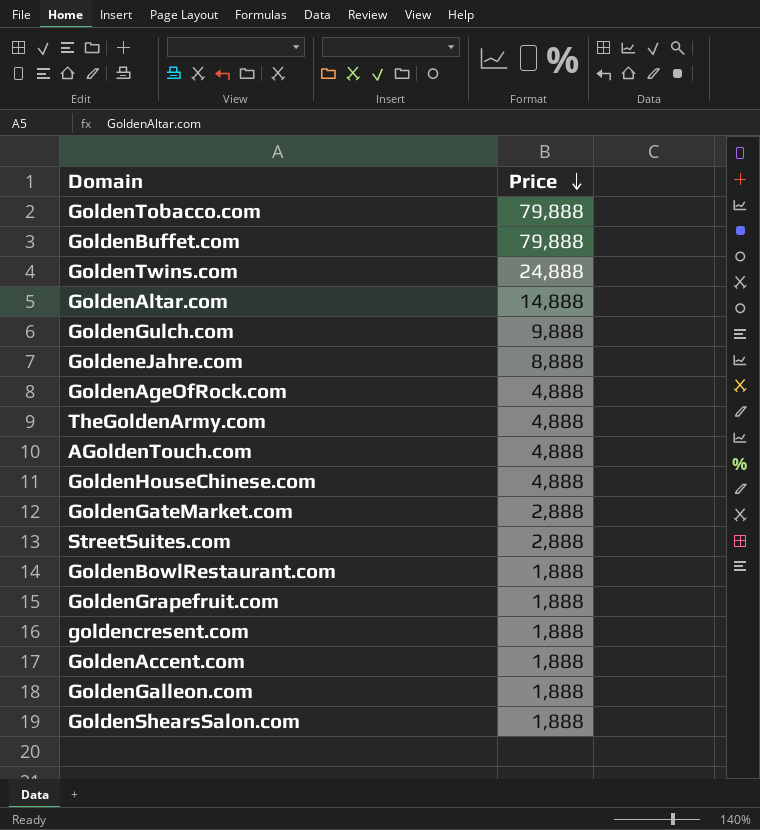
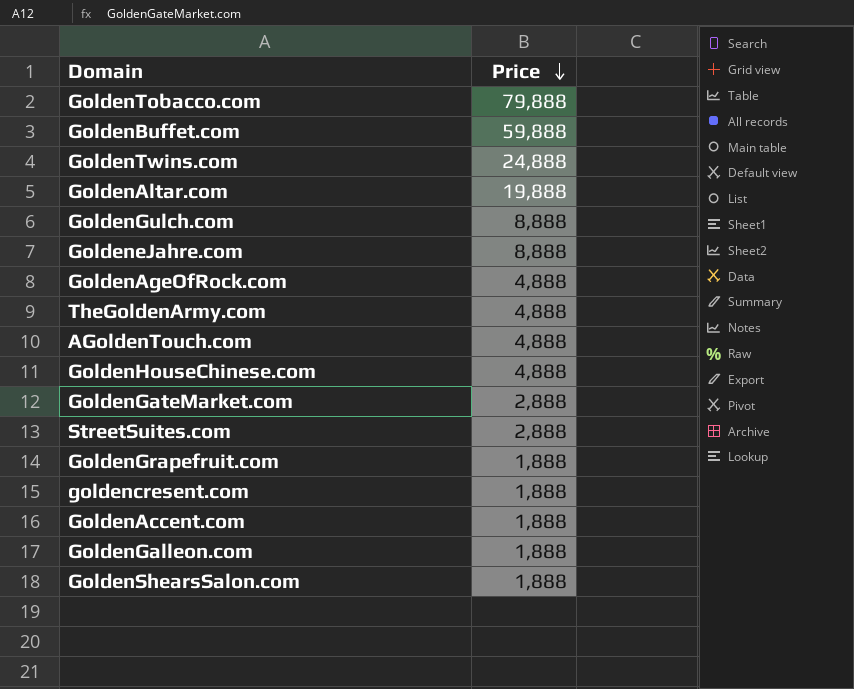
row GoldenBowlRestaurant.com: 1,888 -> none
GoldenBuffet.com | Price: 79,888 -> 59,888
GoldenAltar.com | Price: 14,888 -> 19,888
GoldenGulch.com | Price: 9,888 -> 8,888

